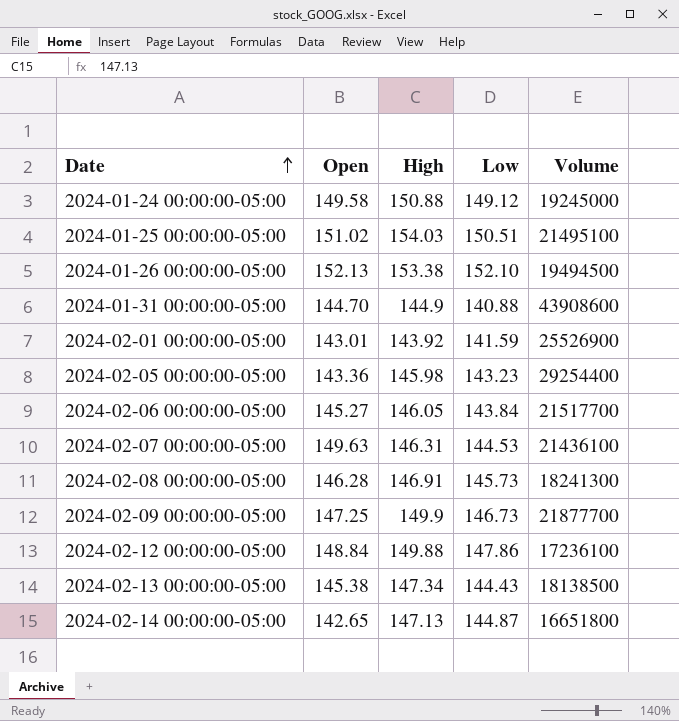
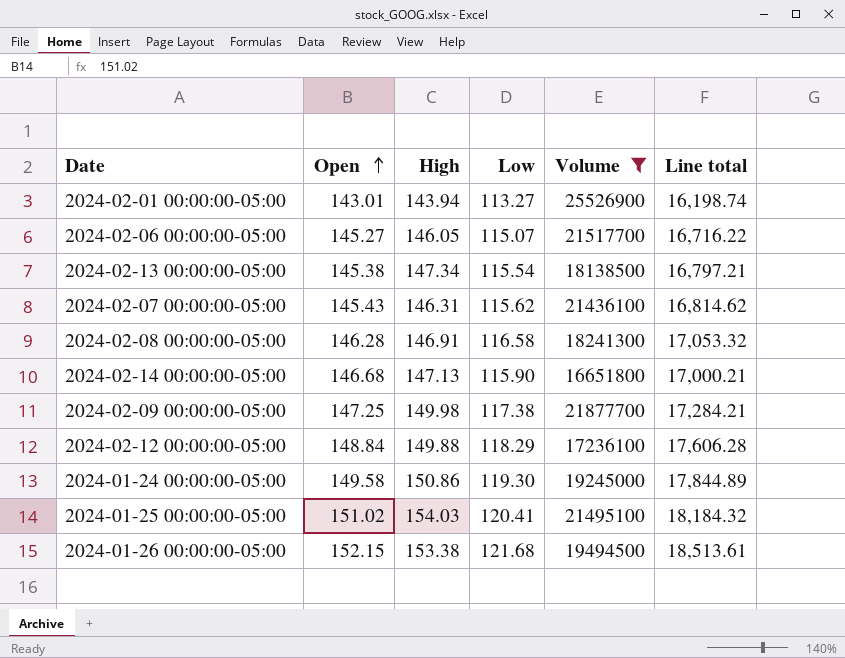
filter: none -> Volume <= 25526900
row order: Date ascending -> Open ascending
column Line total | formula: none -> [Open] * [Low]
2024-02-01 00:00:00-05:00 | High: 143.92 -> 143.94
2024-02-01 00:00:00-05:00 | Low: 141.59 -> 113.27
2024-02-06 00:00:00-05:00 | Low: 143.84 -> 115.07
2024-02-13 00:00:00-05:00 | Low: 144.43 -> 115.54
2024-02-07 00:00:00-05:00 | Open: 149.63 -> 145.43
2024-02-07 00:00:00-05:00 | Low: 144.53 -> 115.62
2024-02-08 00:00:00-05:00 | Low: 145.73 -> 116.58
2024-02-14 00:00:00-05:00 | Open: 142.65 -> 146.68
2024-02-14 00:00:00-05:00 | Low: 144.87 -> 115.90
2024-02-09 00:00:00-05:00 | High: 149.9 -> 149.98
2024-02-09 00:00:00-05:00 | Low: 146.73 -> 117.38
2024-02-12 00:00:00-05:00 | Low: 147.86 -> 118.29
2024-01-24 00:00:00-05:00 | High: 150.88 -> 150.86
2024-01-24 00:00:00-05:00 | Low: 149.12 -> 119.30
2024-01-25 00:00:00-05:00 | Low: 150.51 -> 120.41
2024-01-26 00:00:00-05:00 | Open: 152.13 -> 152.15
2024-01-26 00:00:00-05:00 | Low: 152.10 -> 121.68

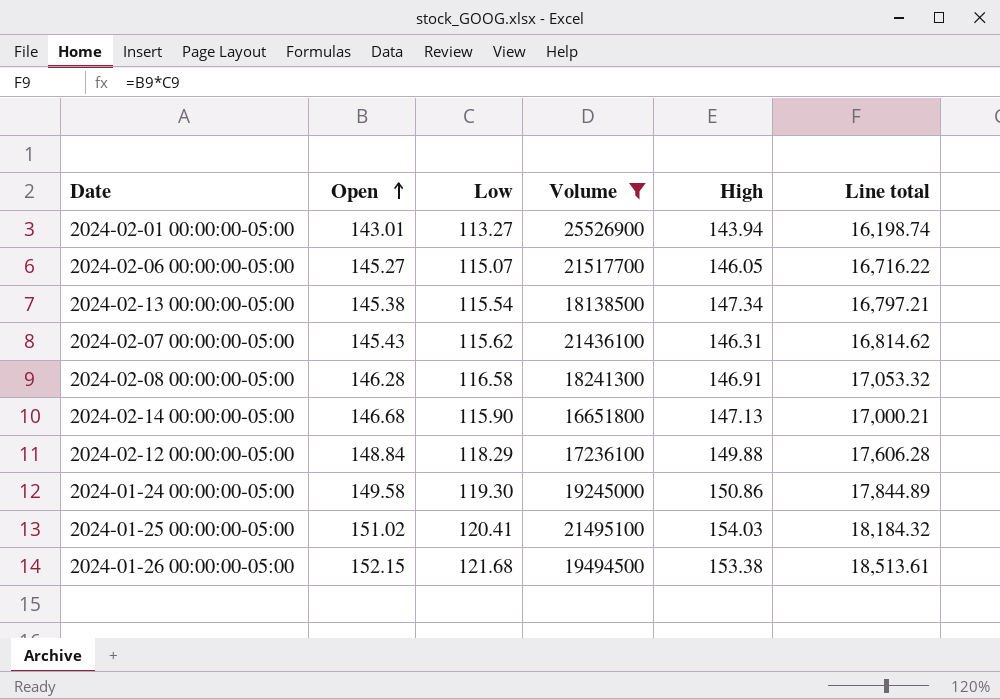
column High | position: 3 -> 5
row 2024-02-09 00:00:00-05:00: 147.25 | 149.98 | 117.38 | 21877700 | 17,284.21 -> none

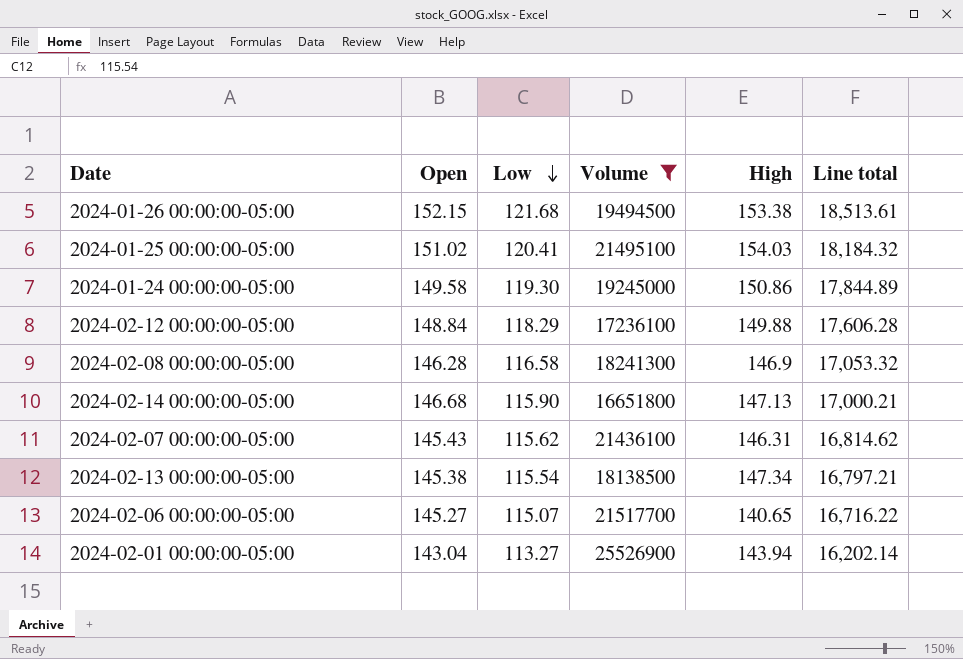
row order: Open ascending -> Low descending
2024-02-08 00:00:00-05:00 | High: 146.91 -> 146.9
2024-02-06 00:00:00-05:00 | High: 146.05 -> 140.65
2024-02-01 00:00:00-05:00 | Open: 143.01 -> 143.04
2024-02-01 00:00:00-05:00 | Line total: 16,198.74 -> 16,202.14

